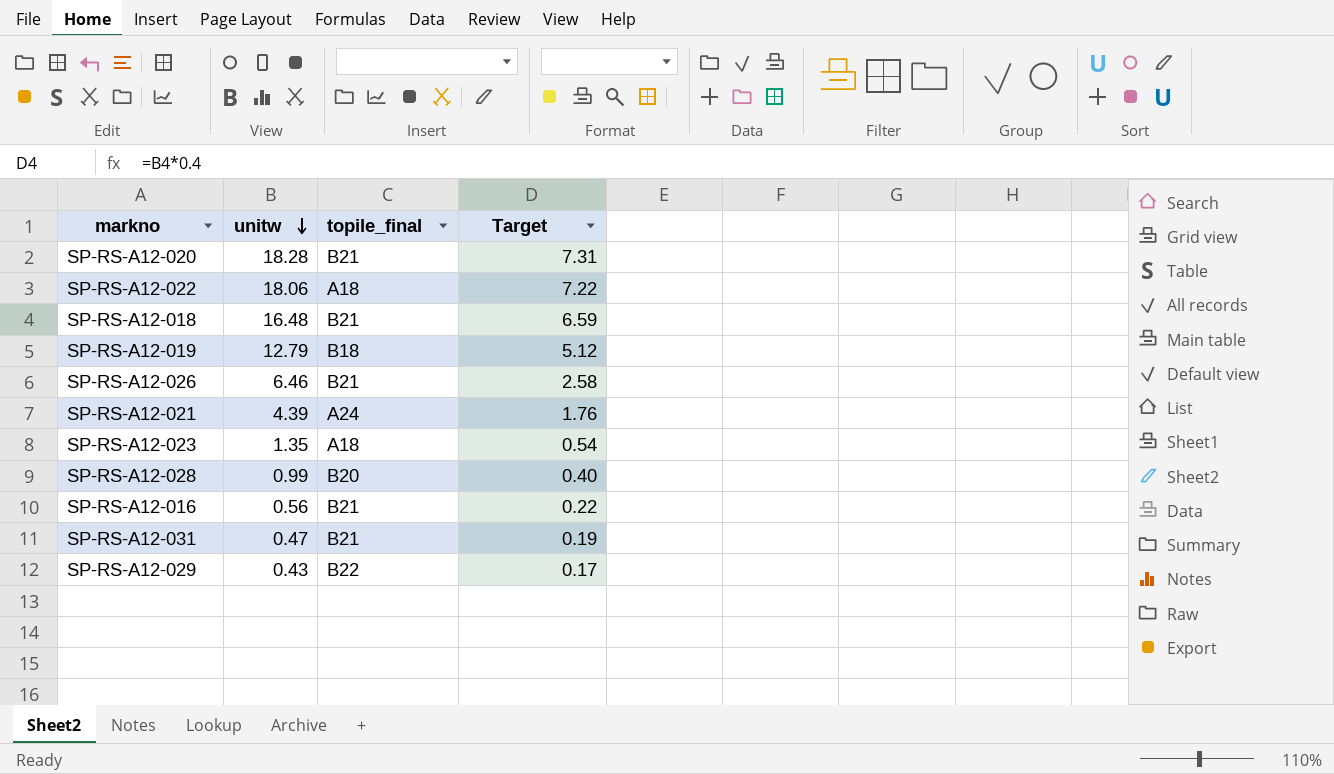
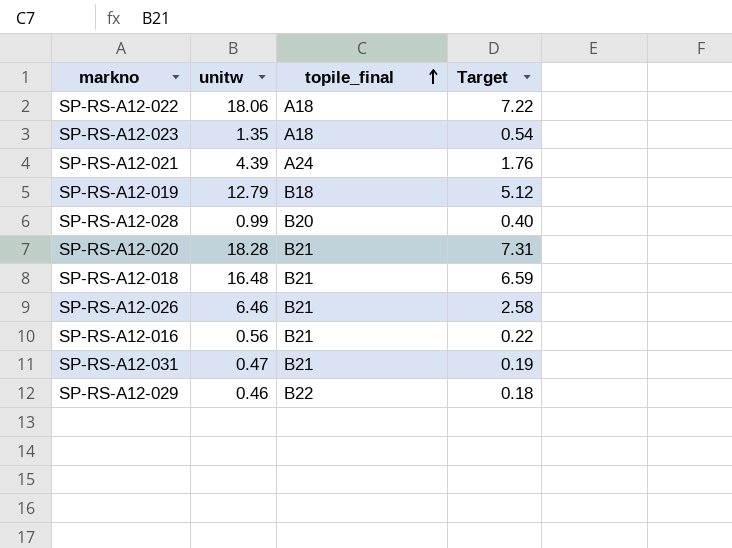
row order: unitw descending -> topile_final ascending
SP-RS-A12-029 | unitw: 0.43 -> 0.46
SP-RS-A12-029 | Target: 0.17 -> 0.18

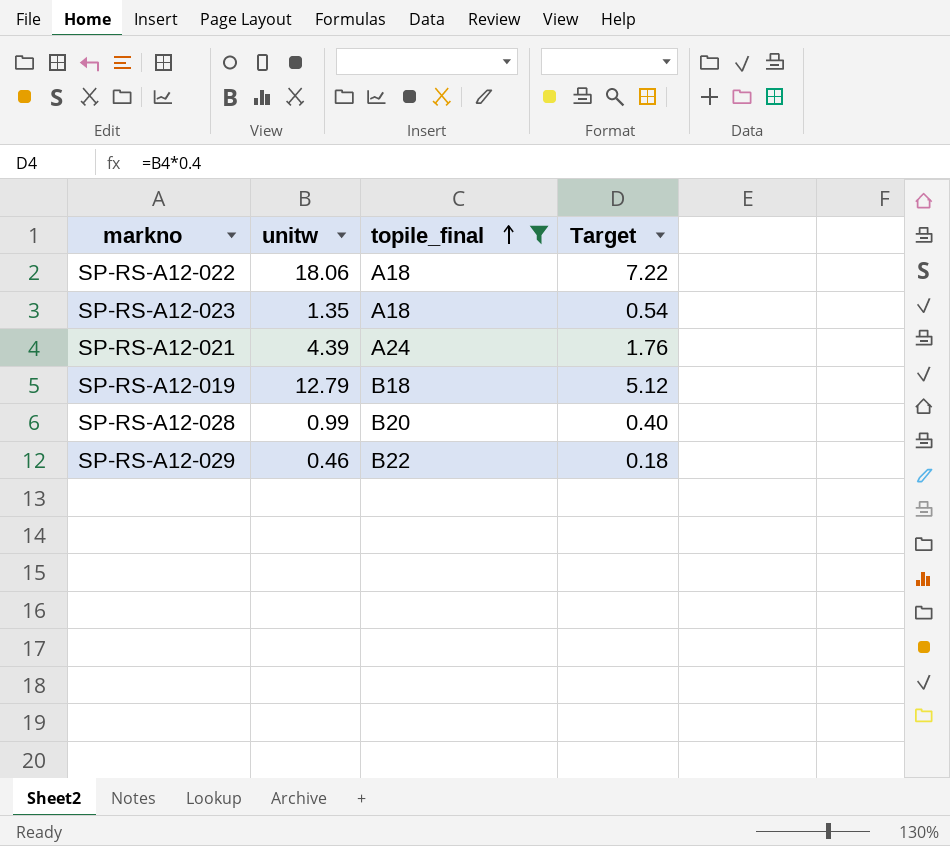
filter: none -> topile_final != B21

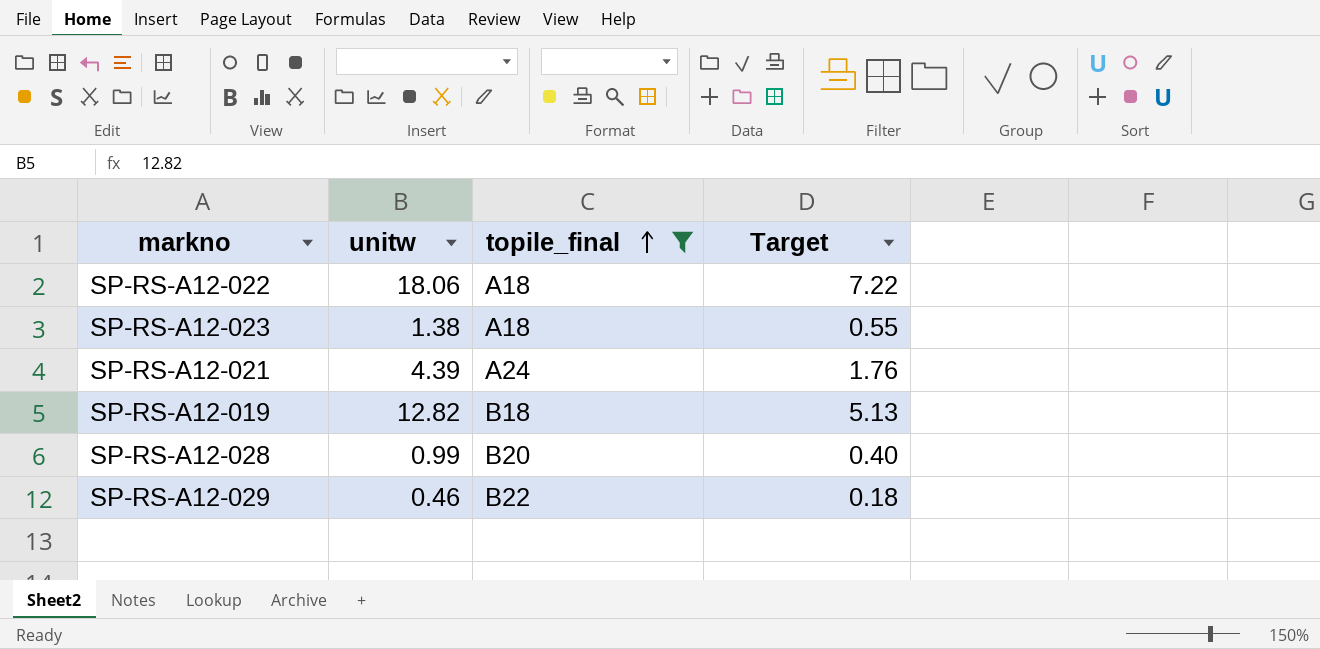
SP-RS-A12-023 | unitw: 1.35 -> 1.38
SP-RS-A12-023 | Target: 0.54 -> 0.55
SP-RS-A12-019 | unitw: 12.79 -> 12.82
SP-RS-A12-019 | Target: 5.12 -> 5.13

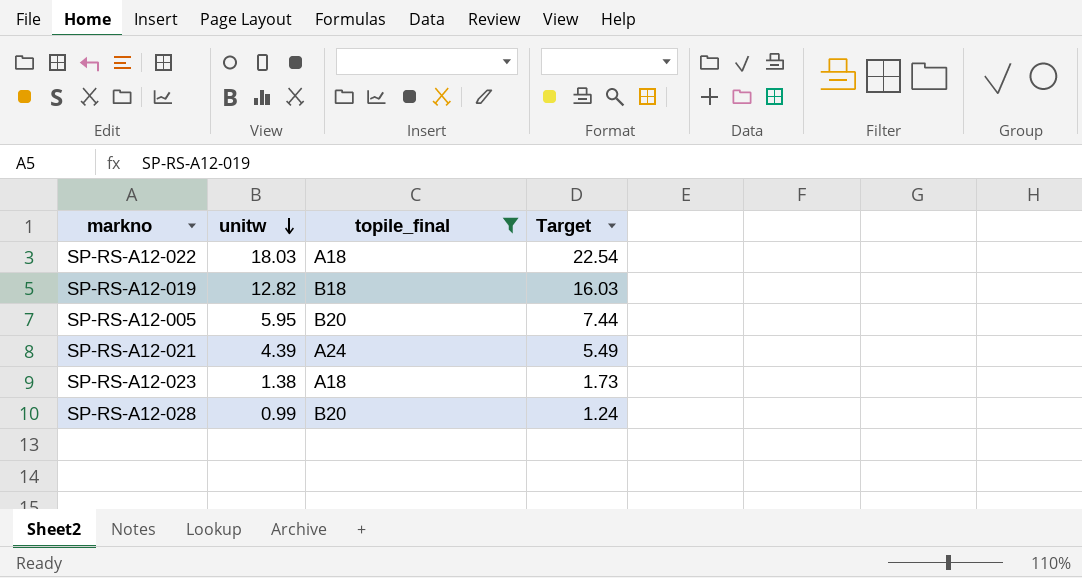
row order: topile_final ascending -> unitw descending
column Target | formula: [unitw] * 0.4 -> [unitw] * 1.25
row SP-RS-A12-029: 0.46 | B22 | 0.18 -> none
SP-RS-A12-022 | unitw: 18.06 -> 18.03
row SP-RS-A12-005: none -> 5.95 | B20 | 7.44

